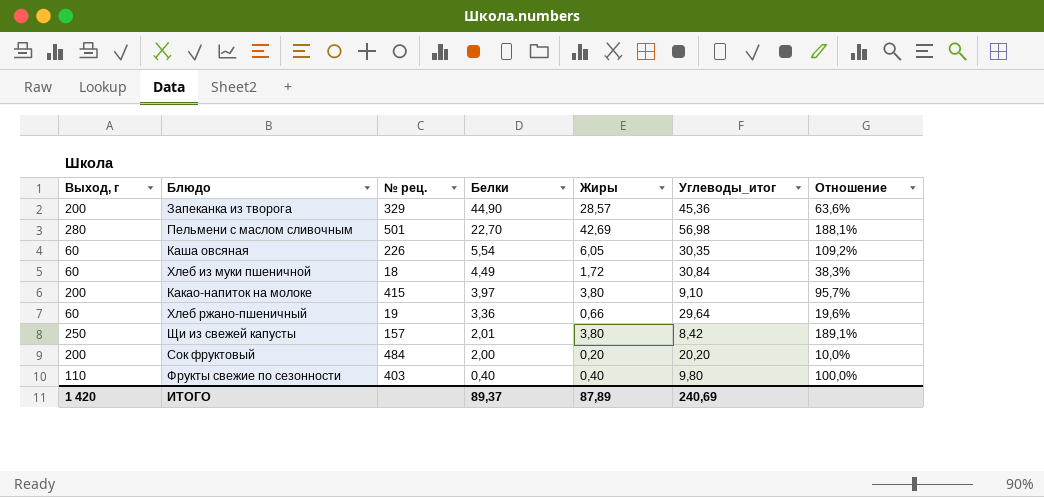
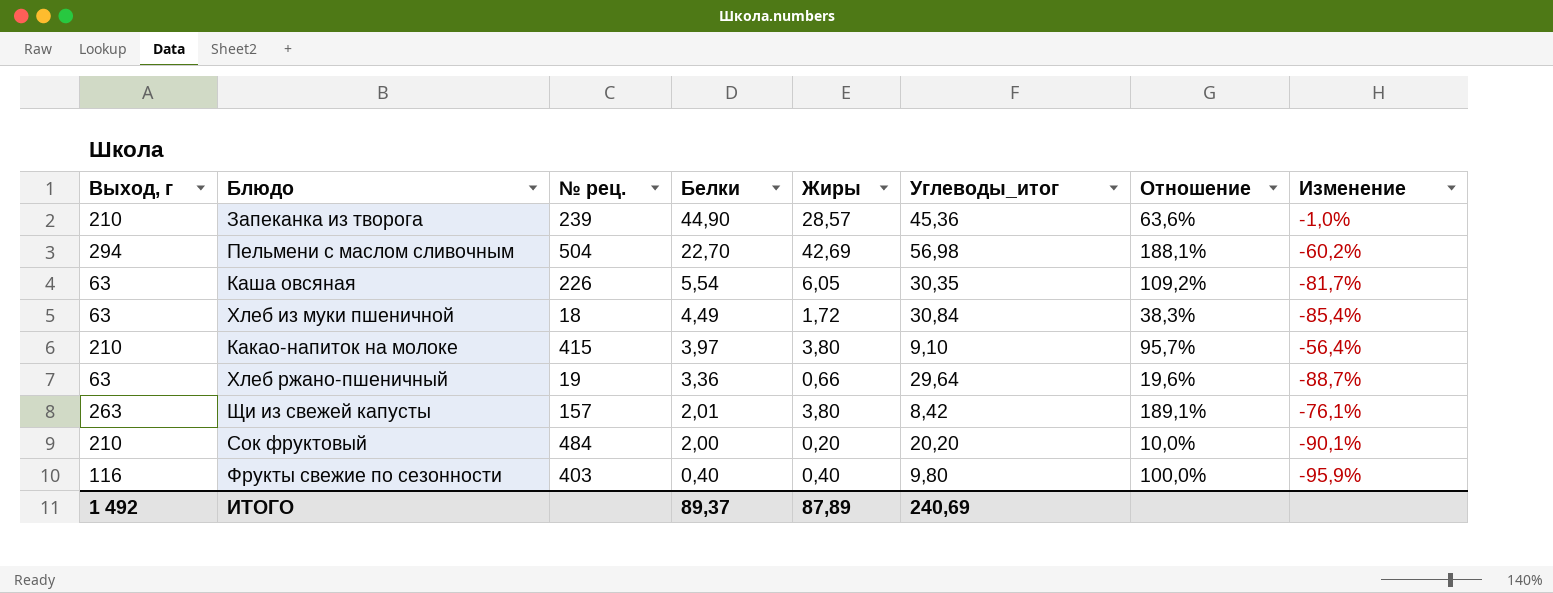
column Изменение | formula: none -> ([Белки] - [Углеводы_итог]) / [Углеводы_итог]
Запеканка из творога | Выход, г: 200 -> 210
Запеканка из творога | № рец.: 329 -> 239
Пельмени с маслом сливочным | Выход, г: 280 -> 294
Пельмени с маслом сливочным | № рец.: 501 -> 504
Каша овсяная | Выход, г: 60 -> 63
Хлеб из муки пшеничной | Выход, г: 60 -> 63
Какао-напиток на молоке | Выход, г: 200 -> 210
Хлеб ржано-пшеничный | Выход, г: 60 -> 63
Щи из свежей капусты | Выход, г: 250 -> 263
Сок фруктовый | Выход, г: 200 -> 210
Фрукты свежие по сезонности | Выход, г: 110 -> 116
ИТОГО | Выход, г: 1 420 -> 1 492

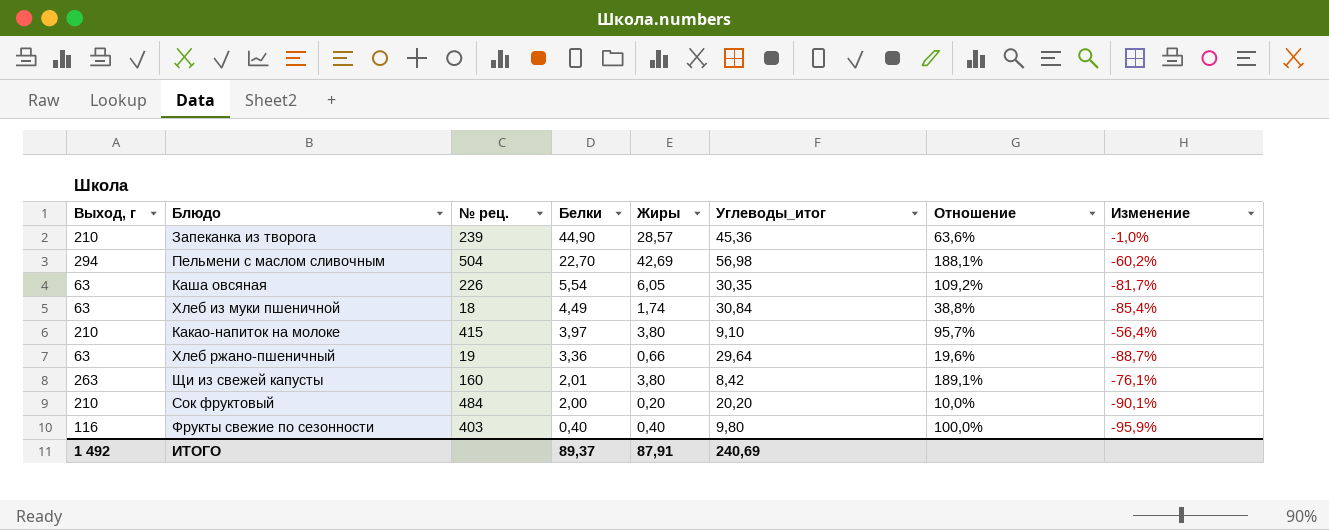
Хлеб из муки пшеничной | Жиры: 1,72 -> 1,74
Хлеб из муки пшеничной | Отношение: 38,3% -> 38,8%
Щи из свежей капусты | № рец.: 157 -> 160
ИТОГО | Жиры: 87,89 -> 87,91

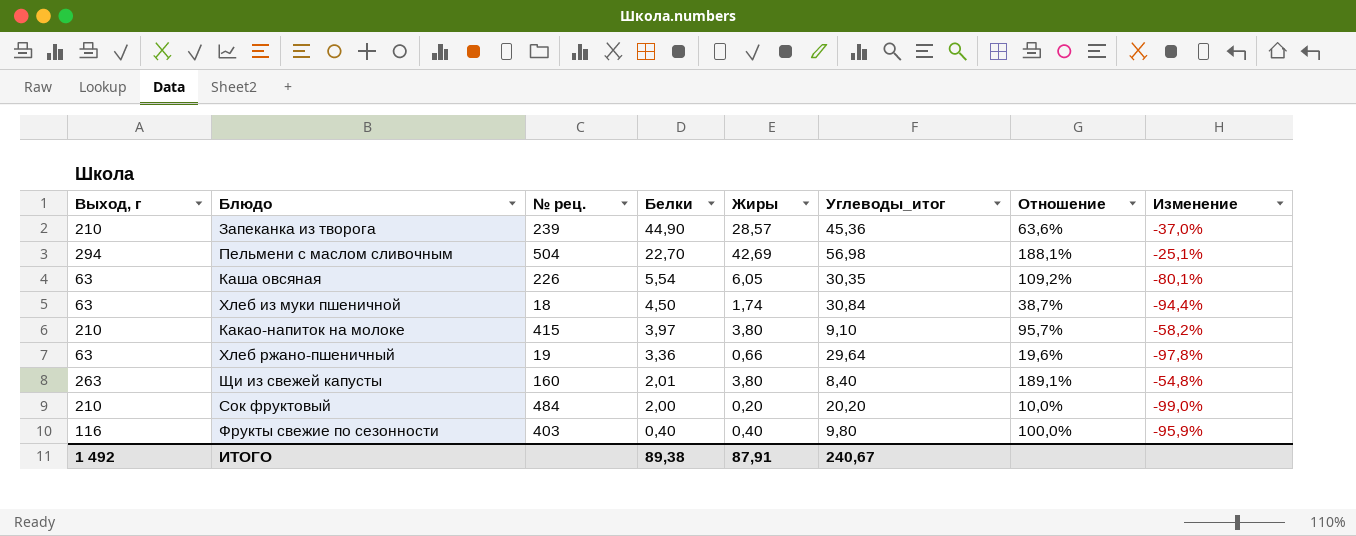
column Изменение | formula: ([Белки] - [Углеводы_итог]) / [Углеводы_итог] -> ([Жиры] - [Углеводы_итог]) / [Углеводы_итог]
Хлеб из муки пшеничной | Белки: 4,49 -> 4,50
Хлеб из муки пшеничной | Отношение: 38,8% -> 38,7%
Щи из свежей капусты | Углеводы_итог: 8,42 -> 8,40
ИТОГО | Белки: 89,37 -> 89,38
ИТОГО | Углеводы_итог: 240,69 -> 240,67

